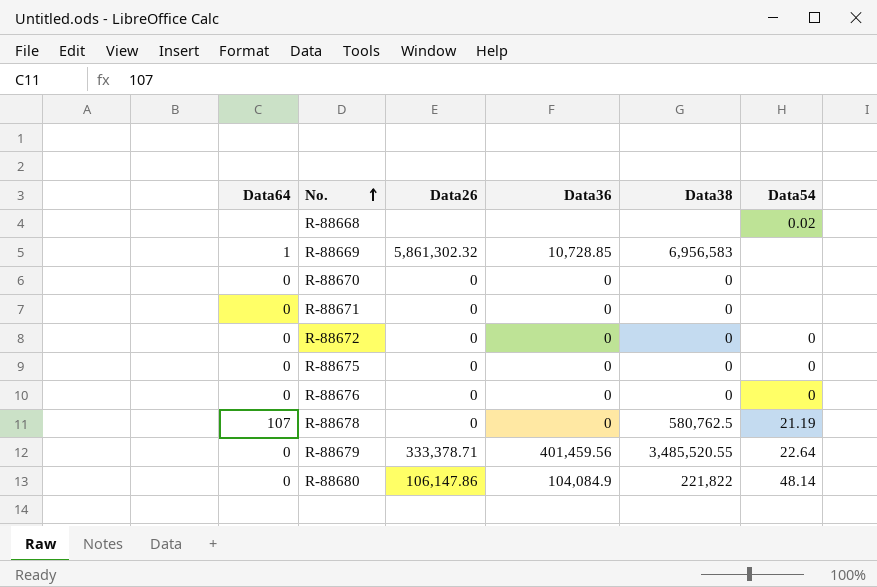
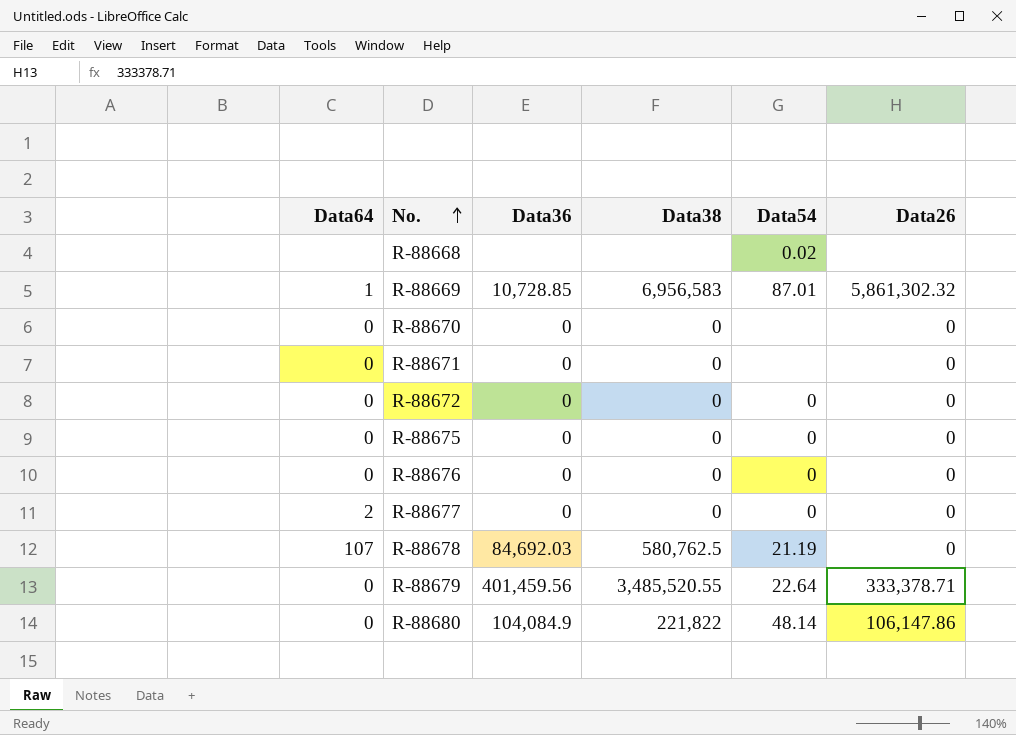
column Data26 | position: 3 -> 6
R-88669 | Data54: none -> 87.01
row R-88677: none -> 2 | 0 | 0 | 0 | 0
R-88678 | Data36: 0 -> 84,692.03

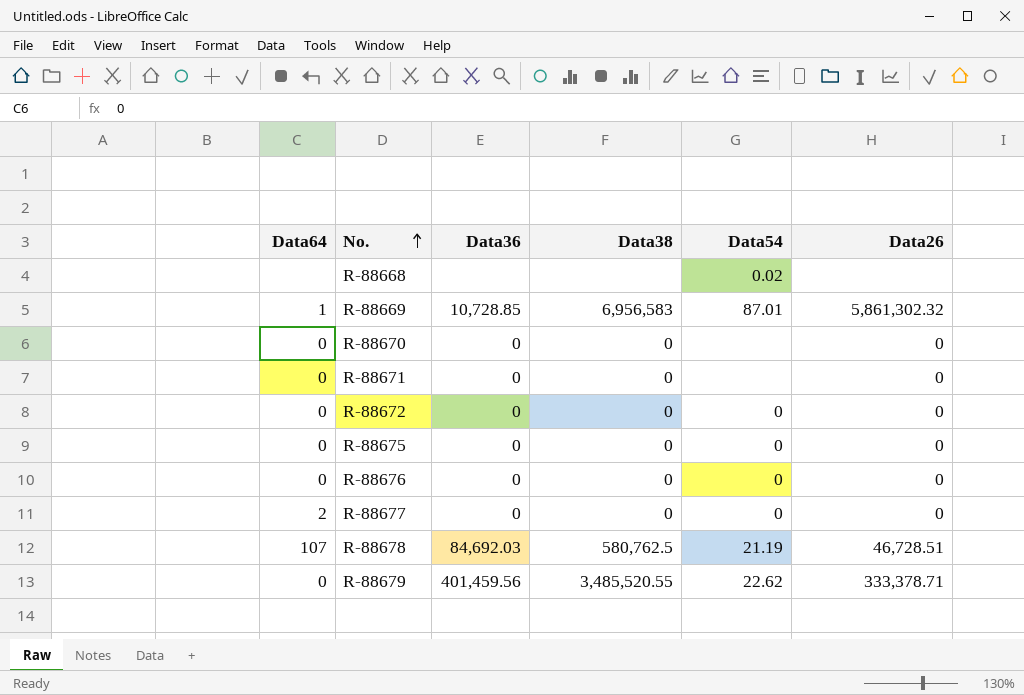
row R-88680: 0 | 104,084.9 | 221,822 | 48.14 | 106,147.86 -> none
R-88678 | Data26: 0 -> 46,728.51
R-88679 | Data54: 22.64 -> 22.62

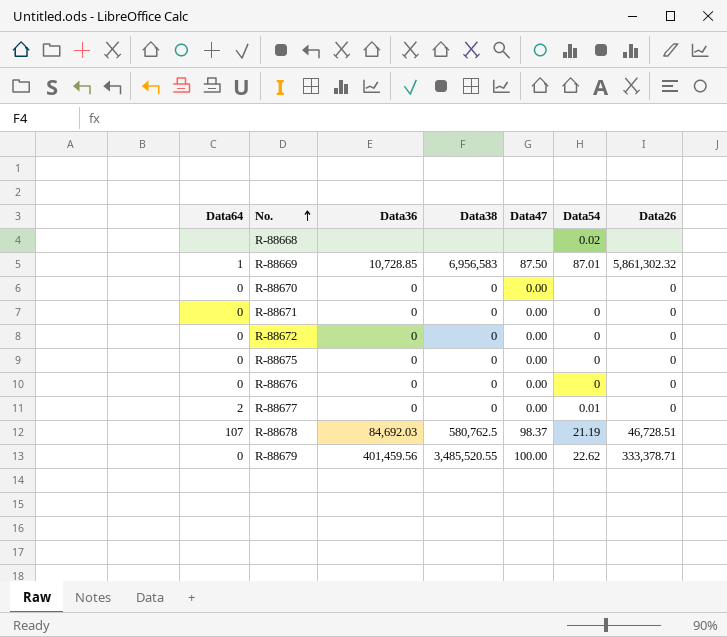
column Data47 | position: none -> 5
R-88671 | Data54: none -> 0
R-88677 | Data54: 0 -> 0.01

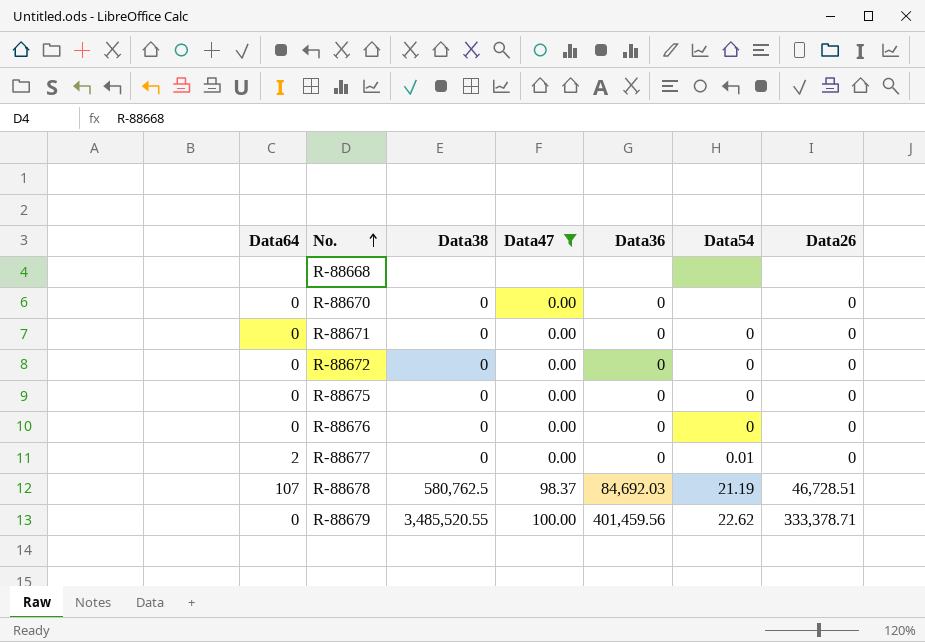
filter: none -> Data47 != 87.50
column Data36 | position: 3 -> 5
R-88668 | Data54: 0.02 -> none

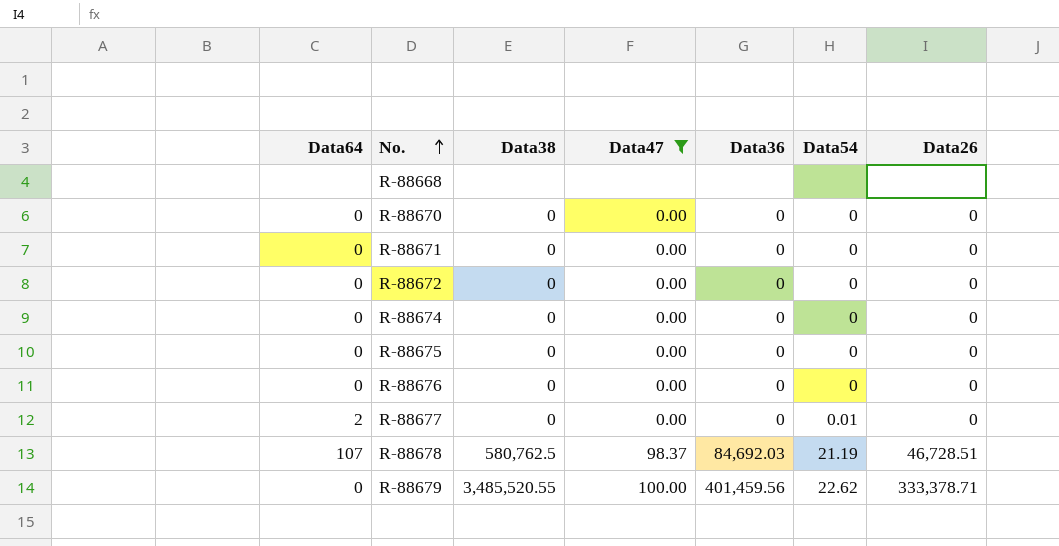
R-88670 | Data54: none -> 0
row R-88674: none -> 0 | 0 | 0.00 | 0 | 0 | 0

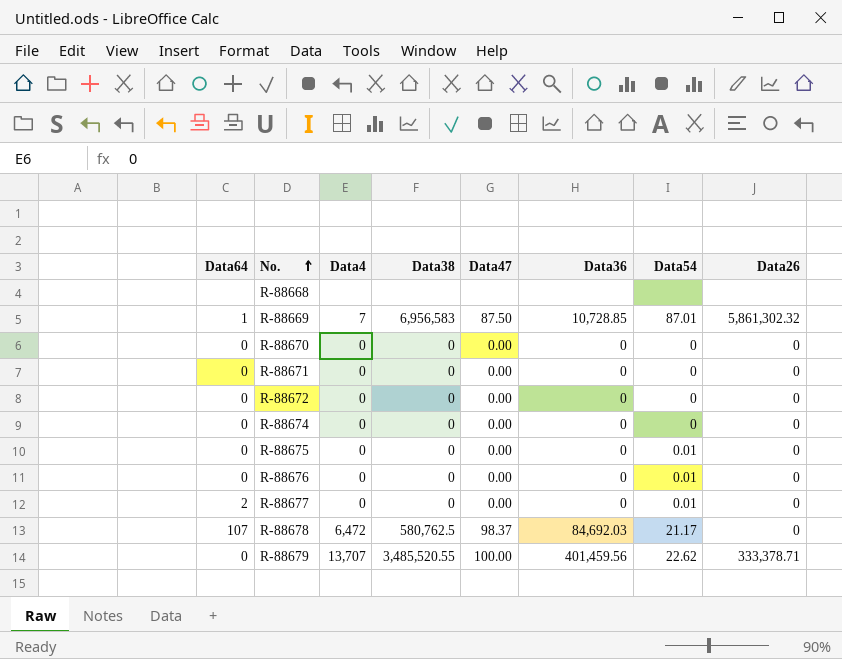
filter: Data47 != 87.50 -> none
column Data4 | position: none -> 3
R-88675 | Data54: 0 -> 0.01
R-88676 | Data54: 0 -> 0.01
R-88678 | Data54: 21.19 -> 21.17
R-88678 | Data26: 46,728.51 -> 0

